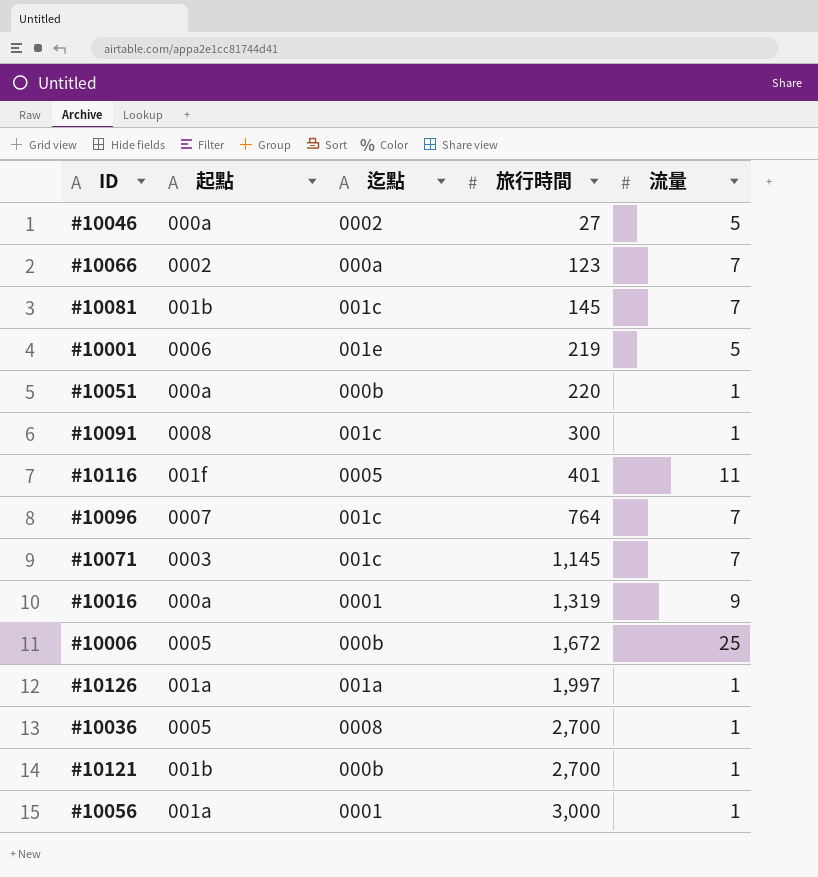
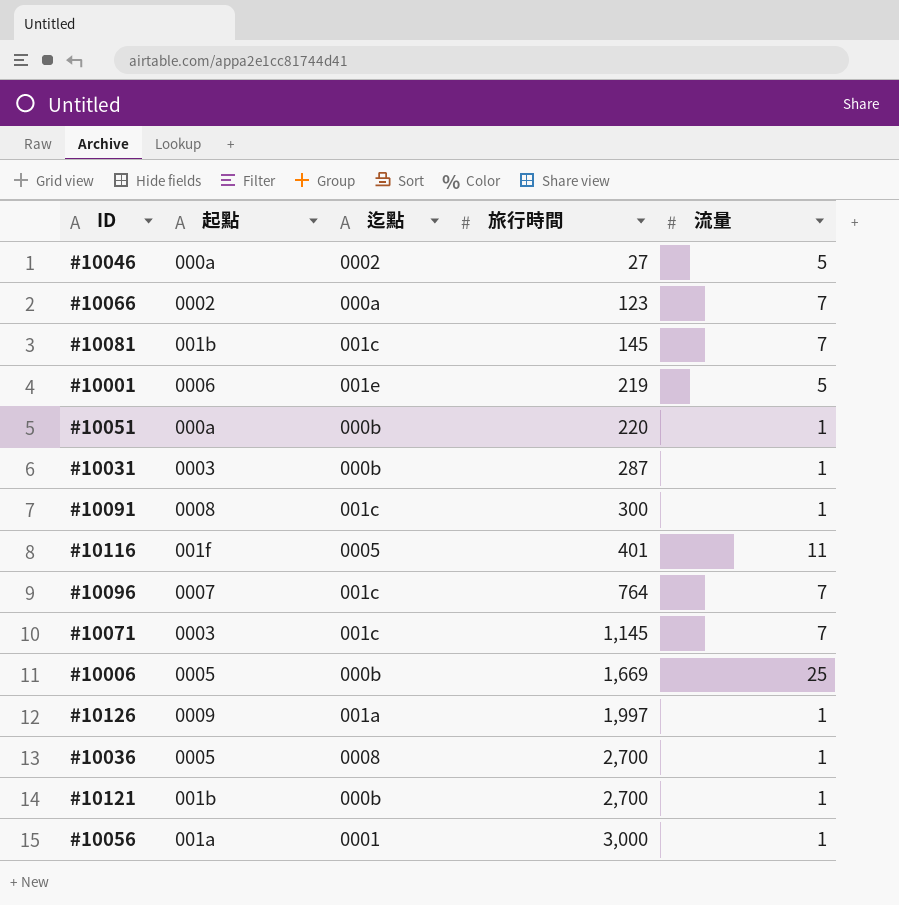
row #10016: 000a | 0001 | 1,319 | 9 -> none
row #10031: none -> 0003 | 000b | 287 | 1
#10006 | 旅行時間: 1,672 -> 1,669
#10126 | 起點: 001a -> 0009

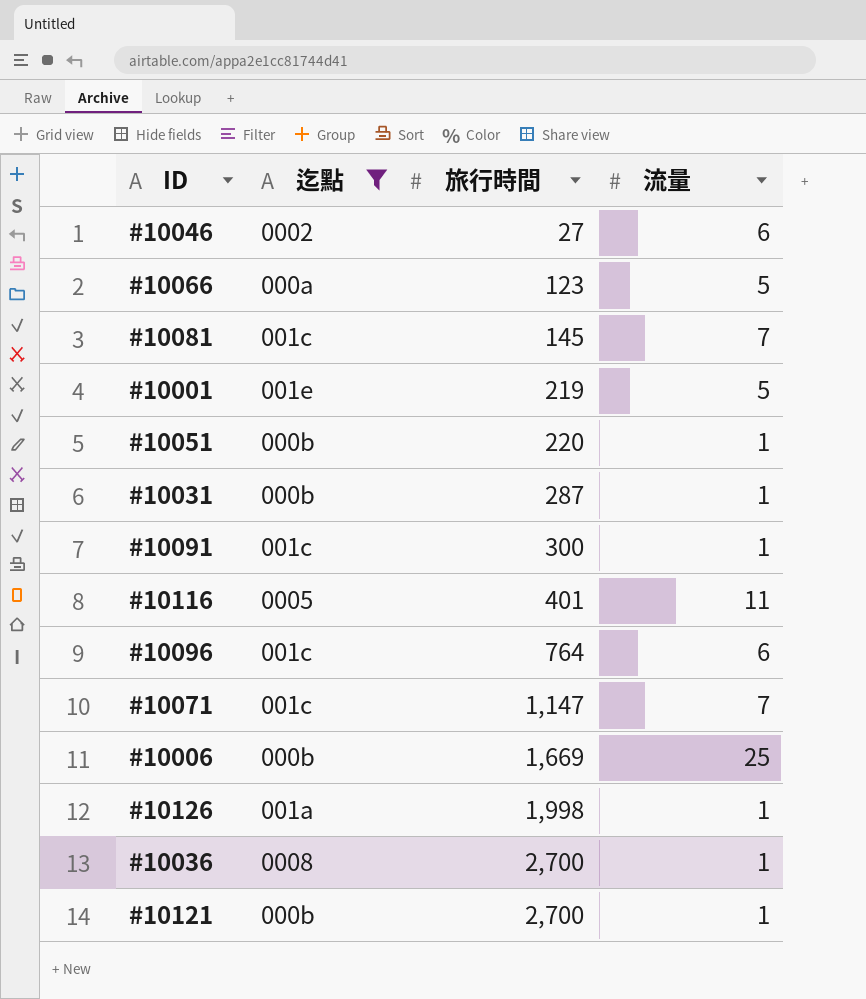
filter: none -> 迄點 != 0001
column 起點 | position: 2 -> none
#10046 | 流量: 5 -> 6
#10066 | 流量: 7 -> 5
#10096 | 流量: 7 -> 6
#10071 | 旅行時間: 1,145 -> 1,147
#10126 | 旅行時間: 1,997 -> 1,998

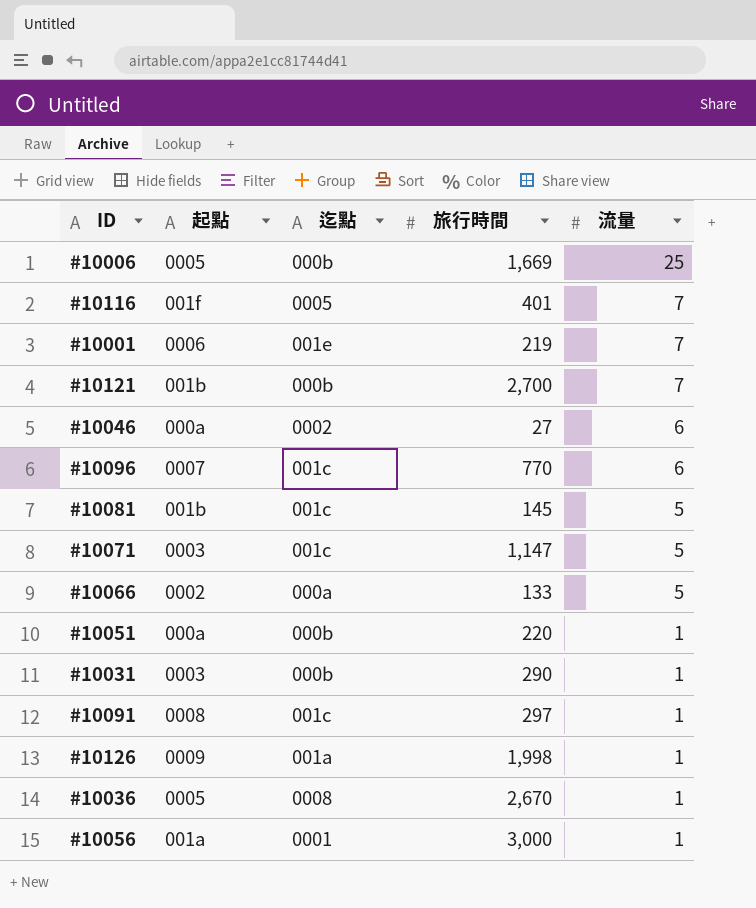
filter: 迄點 != 0001 -> none
row order: 旅行時間 ascending -> 流量 descending
column 起點 | position: none -> 2
#10116 | 流量: 11 -> 7
#10001 | 流量: 5 -> 7
#10121 | 流量: 1 -> 7
#10096 | 旅行時間: 764 -> 770
#10081 | 流量: 7 -> 5
#10071 | 流量: 7 -> 5
#10066 | 旅行時間: 123 -> 133
#10031 | 旅行時間: 287 -> 290
#10091 | 旅行時間: 300 -> 297
#10036 | 旅行時間: 2,700 -> 2,670

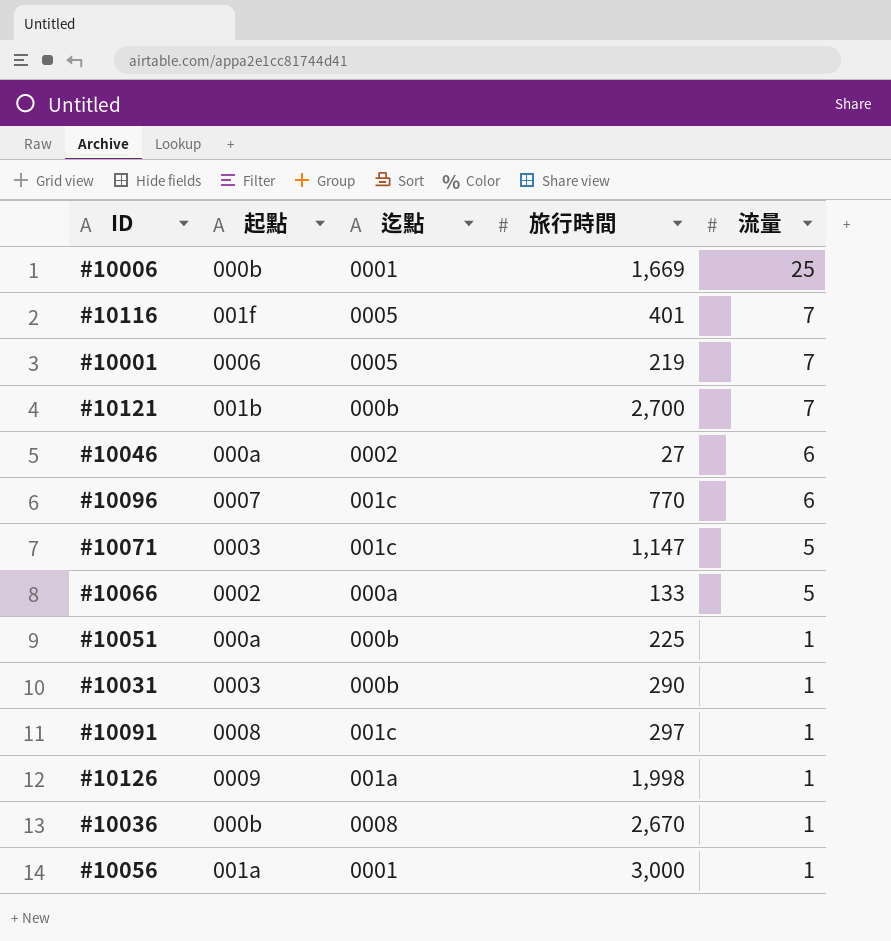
row #10081: 001b | 001c | 145 | 5 -> none
#10006 | 起點: 0005 -> 000b
#10006 | 迄點: 000b -> 0001
#10001 | 迄點: 001e -> 0005
#10051 | 旅行時間: 220 -> 225
#10036 | 起點: 0005 -> 000b

